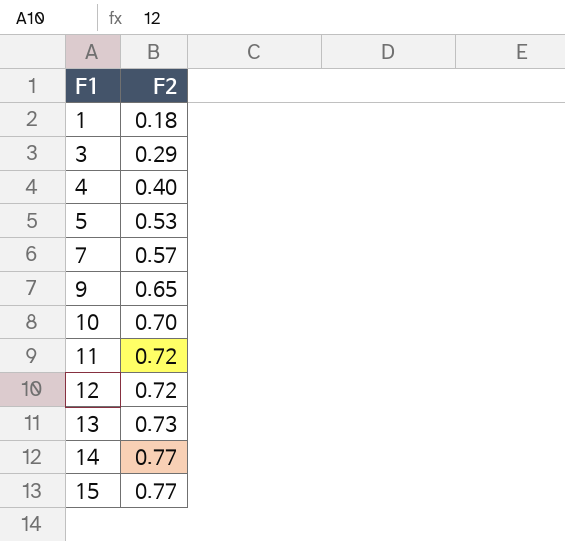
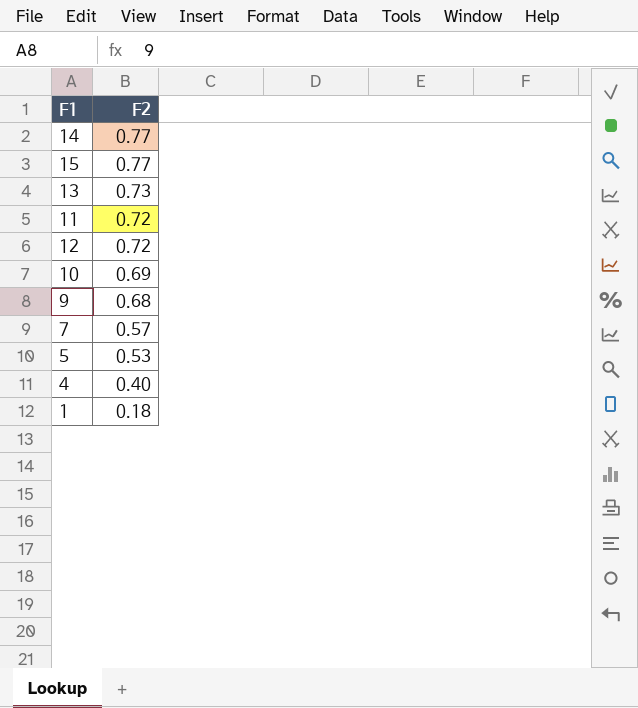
row order: F1 ascending -> F2 descending
row 3: 0.29 -> none
10 | F2: 0.70 -> 0.69
9 | F2: 0.65 -> 0.68

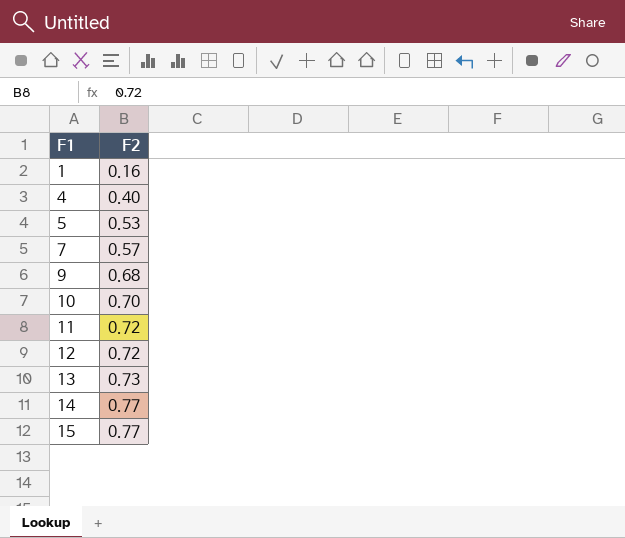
row order: F2 descending -> F1 ascending
1 | F2: 0.18 -> 0.16
10 | F2: 0.69 -> 0.70

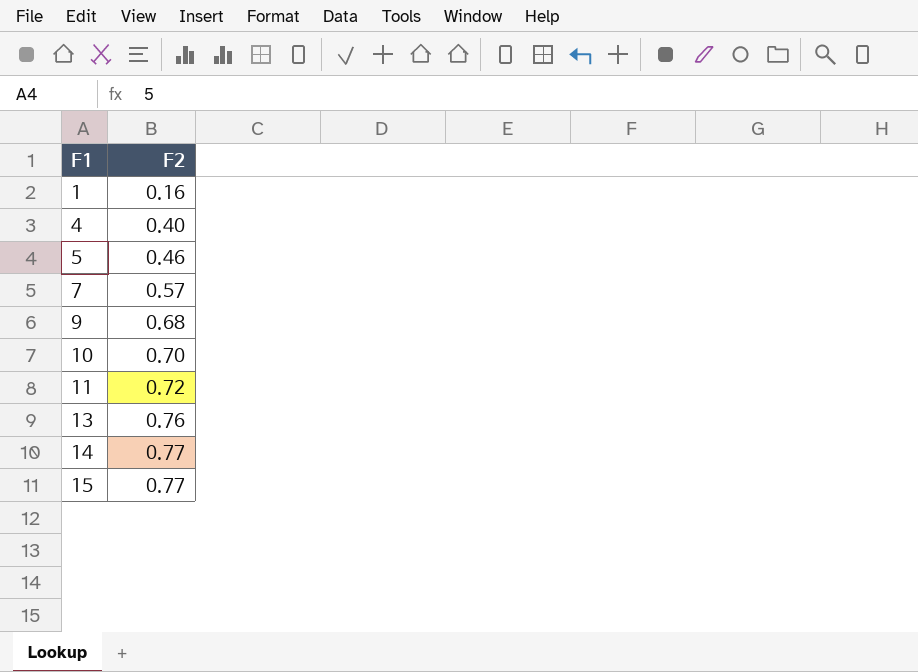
row 12: 0.72 -> none
5 | F2: 0.53 -> 0.46
13 | F2: 0.73 -> 0.76

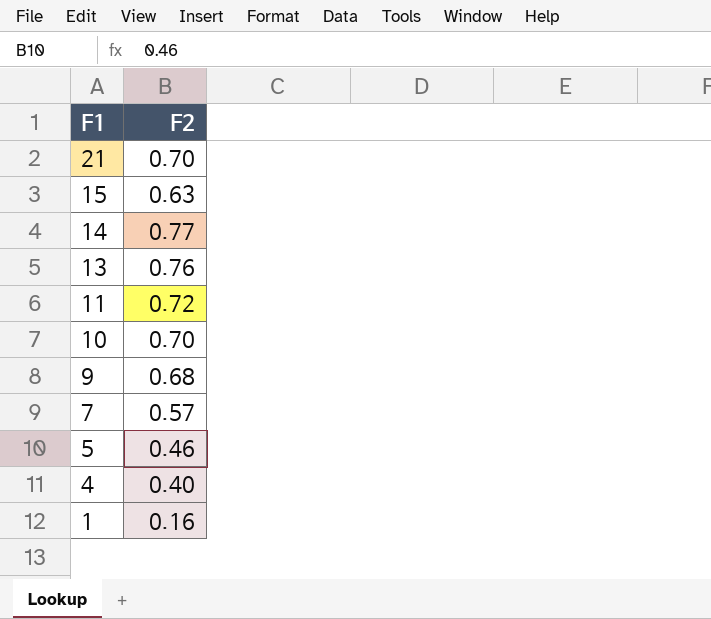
row order: F1 ascending -> F1 descending
row 21: none -> 0.70
15 | F2: 0.77 -> 0.63

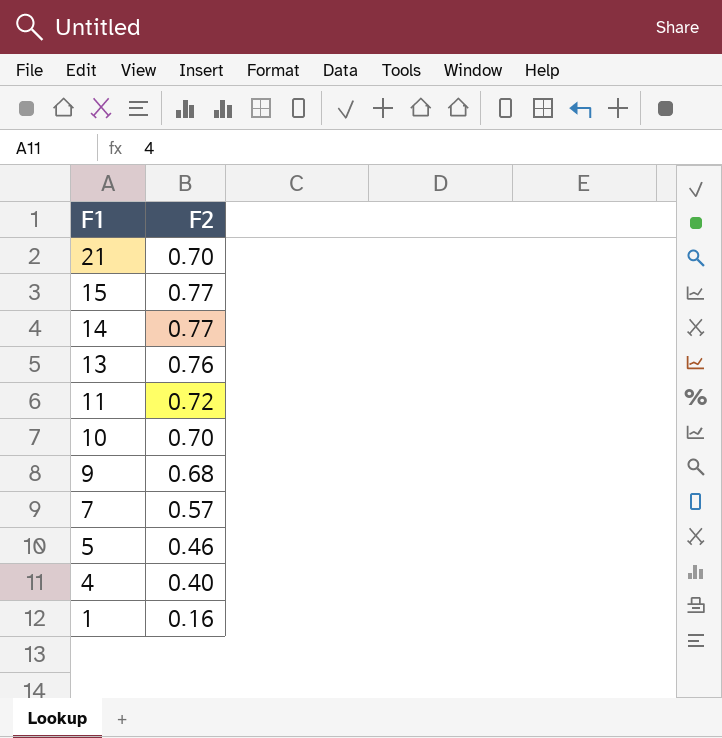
15 | F2: 0.63 -> 0.77

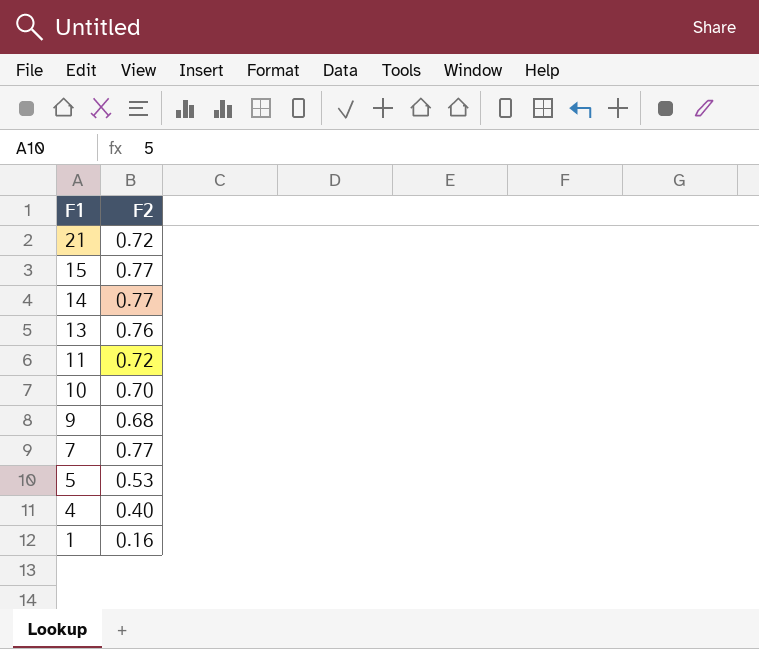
21 | F2: 0.70 -> 0.72
7 | F2: 0.57 -> 0.77
5 | F2: 0.46 -> 0.53

